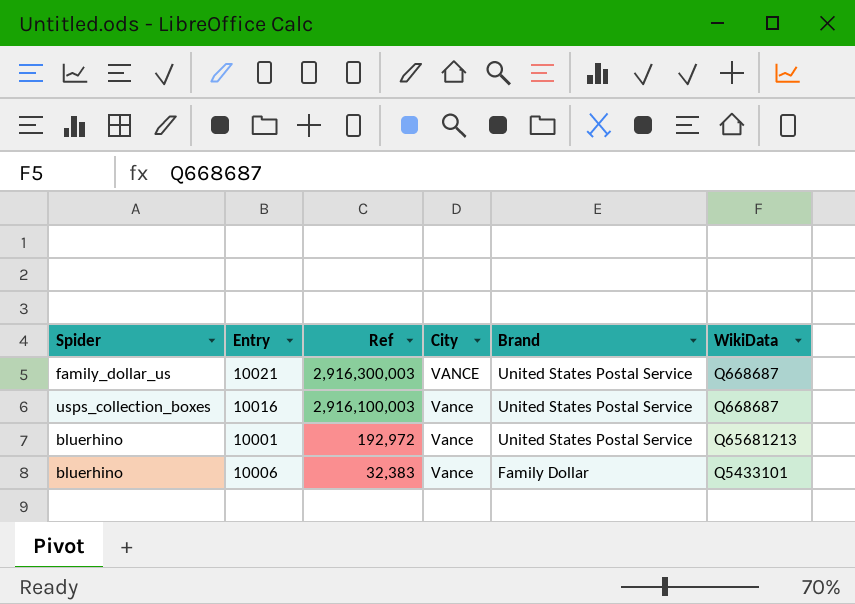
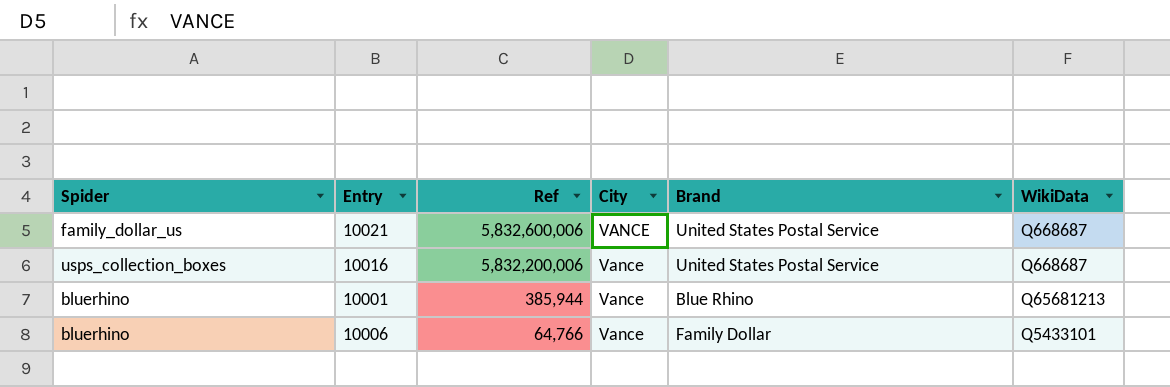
10021 | Ref: 2,916,300,003 -> 5,832,600,006
10016 | Ref: 2,916,100,003 -> 5,832,200,006
10001 | Ref: 192,972 -> 385,944
10001 | Brand: United States Postal Service -> Blue Rhino
10006 | Ref: 32,383 -> 64,766

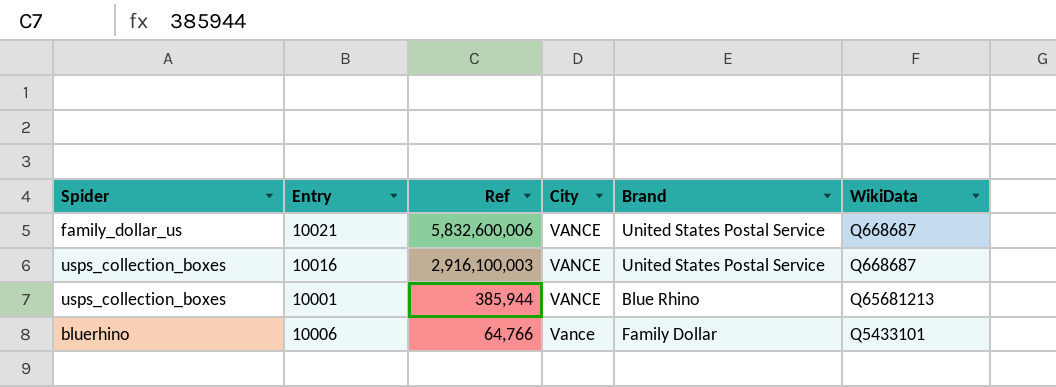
10016 | Ref: 5,832,200,006 -> 2,916,100,003
10016 | City: Vance -> VANCE
10001 | Spider: bluerhino -> usps_collection_boxes
10001 | City: Vance -> VANCE

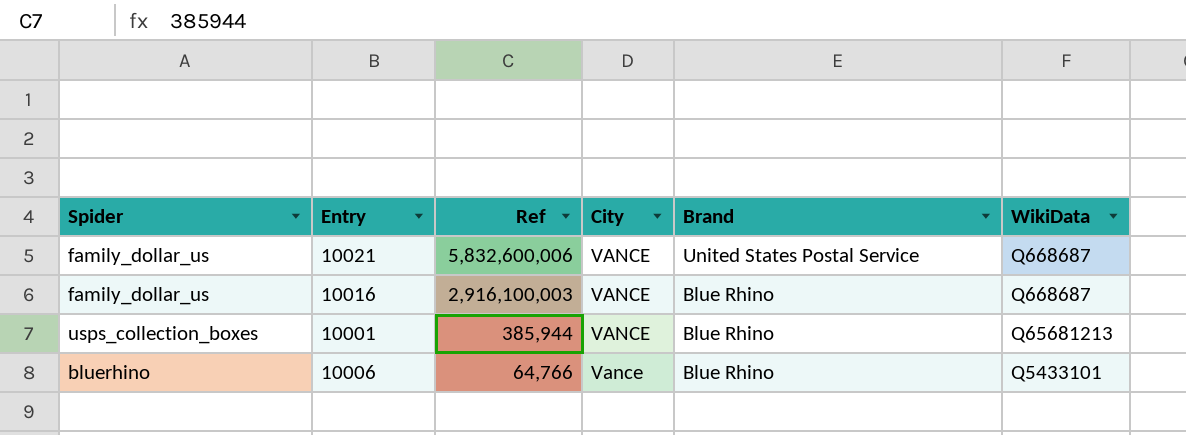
10016 | Spider: usps_collection_boxes -> family_dollar_us
10016 | Brand: United States Postal Service -> Blue Rhino
10006 | Brand: Family Dollar -> Blue Rhino

